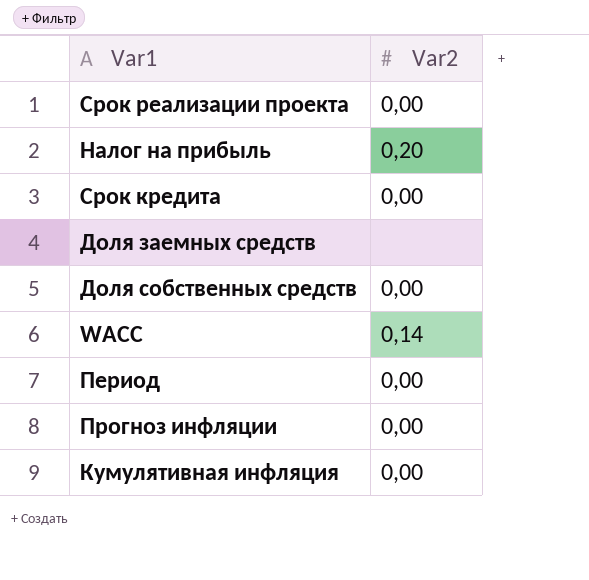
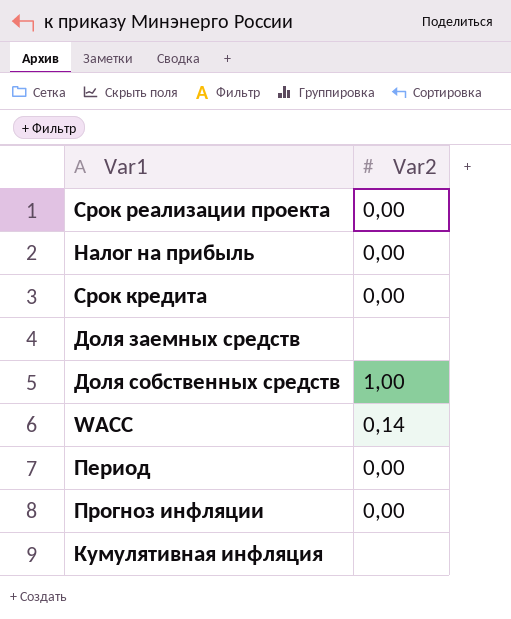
Налог на прибыль | Var2: 0,20 -> 0,00
Доля собственных средств | Var2: 0,00 -> 1,00
Кумулятивная инфляция | Var2: 0,00 -> none

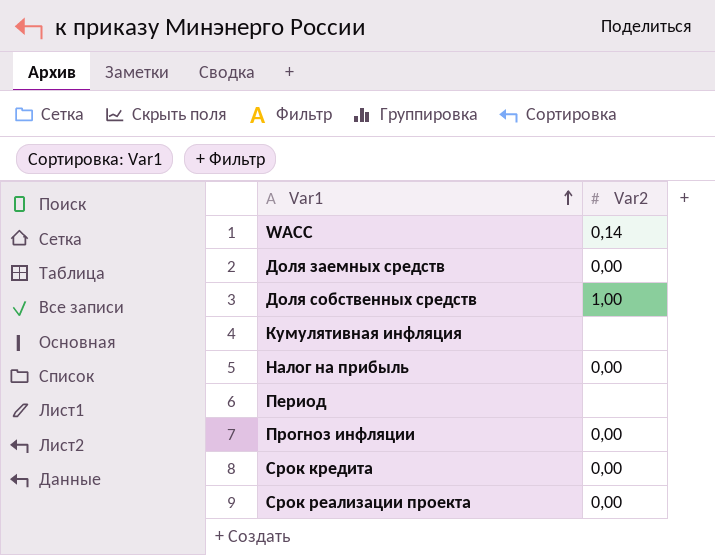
row order: none -> Var1 ascending
Доля заемных средств | Var2: none -> 0,00
Период | Var2: 0,00 -> none

